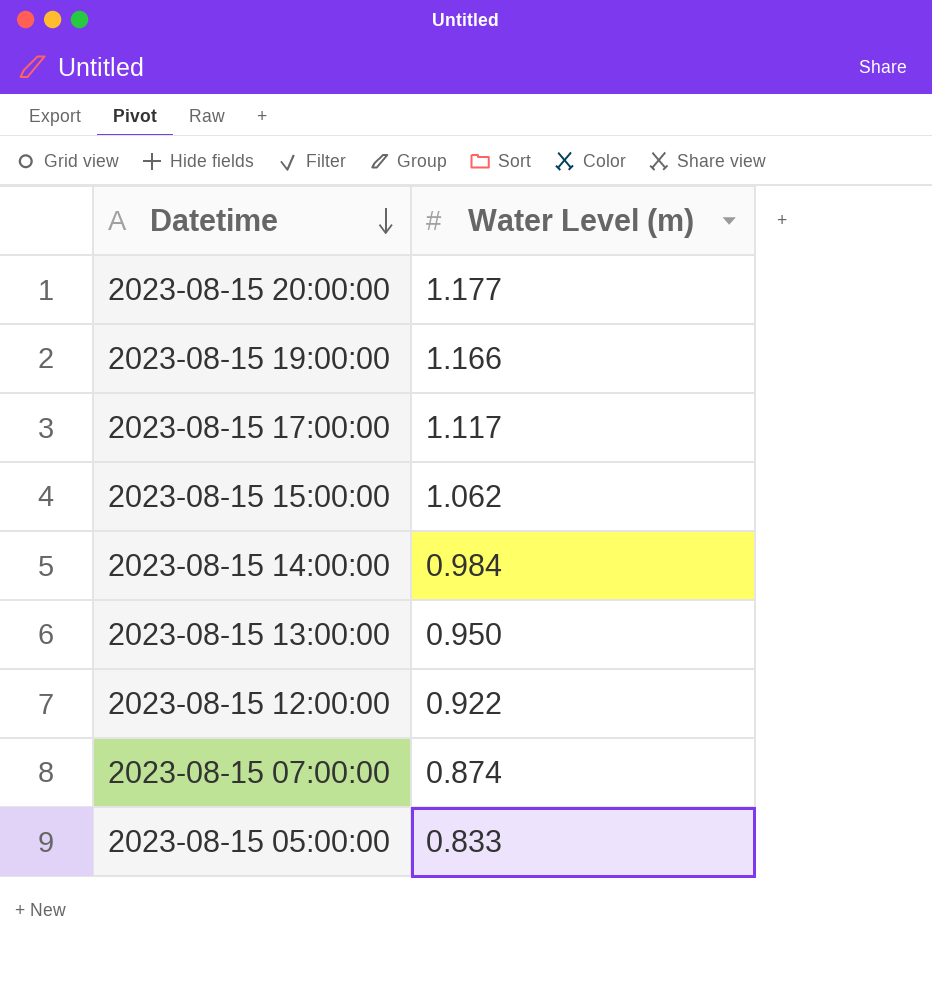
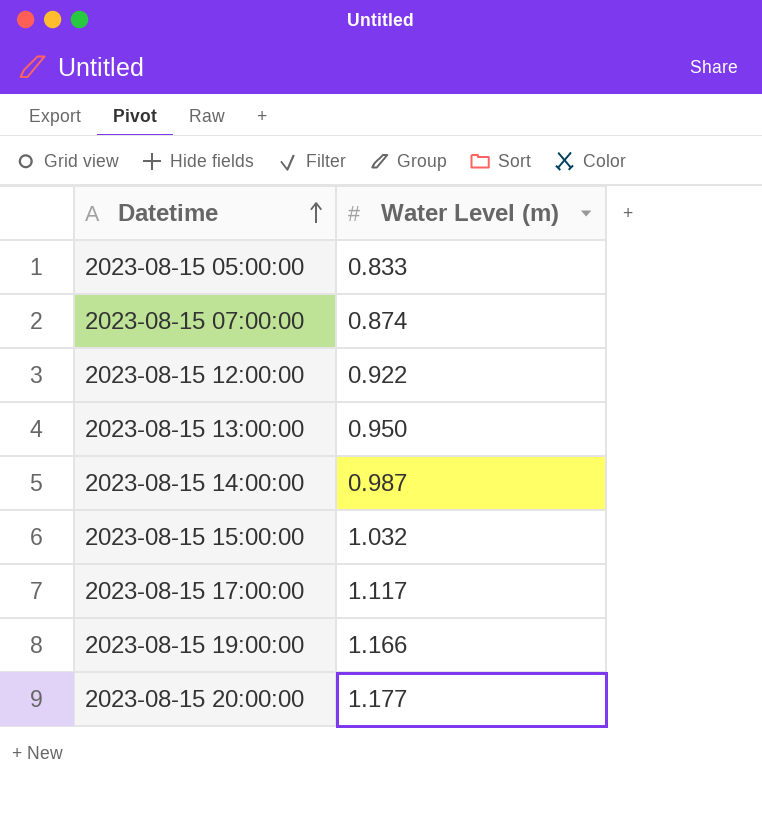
row order: Datetime descending -> Datetime ascending
2023-08-15 14:00:00 | Water Level (m): 0.984 -> 0.987
2023-08-15 15:00:00 | Water Level (m): 1.062 -> 1.032

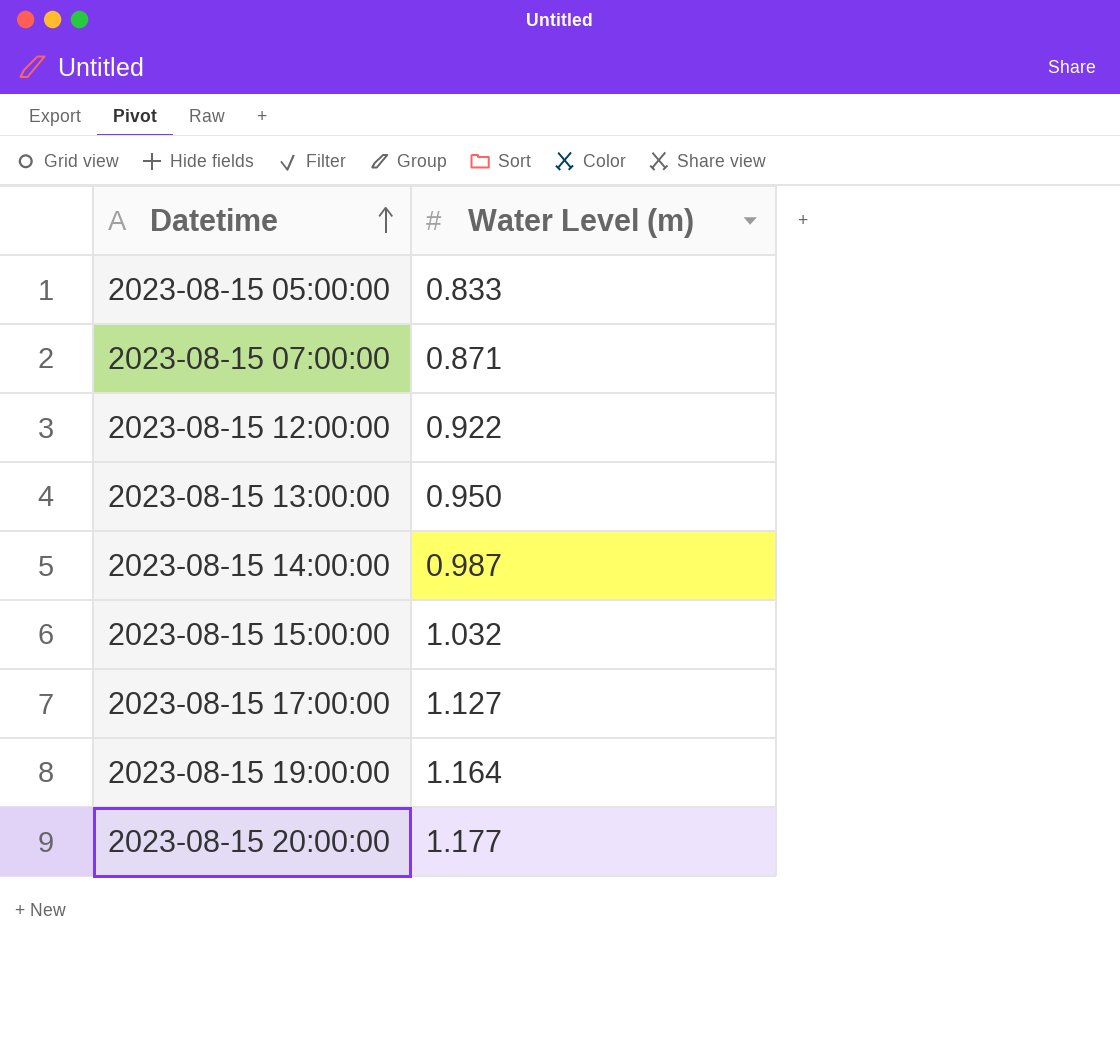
2023-08-15 07:00:00 | Water Level (m): 0.874 -> 0.871
2023-08-15 17:00:00 | Water Level (m): 1.117 -> 1.127
2023-08-15 19:00:00 | Water Level (m): 1.166 -> 1.164

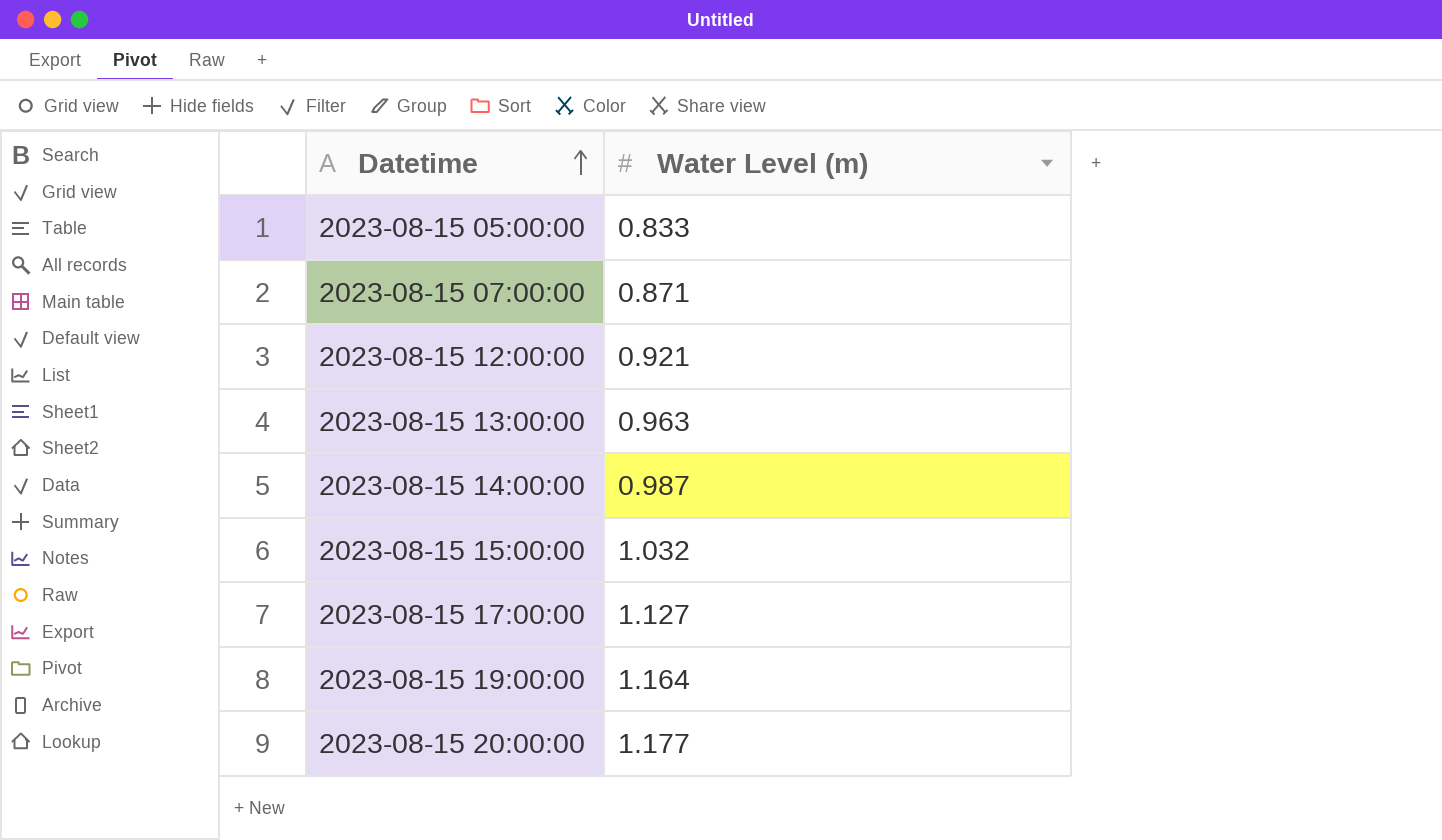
2023-08-15 12:00:00 | Water Level (m): 0.922 -> 0.921
2023-08-15 13:00:00 | Water Level (m): 0.950 -> 0.963

